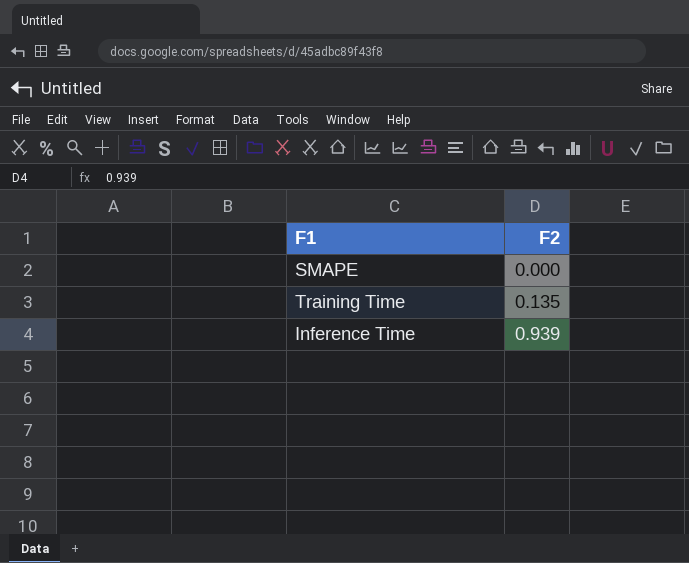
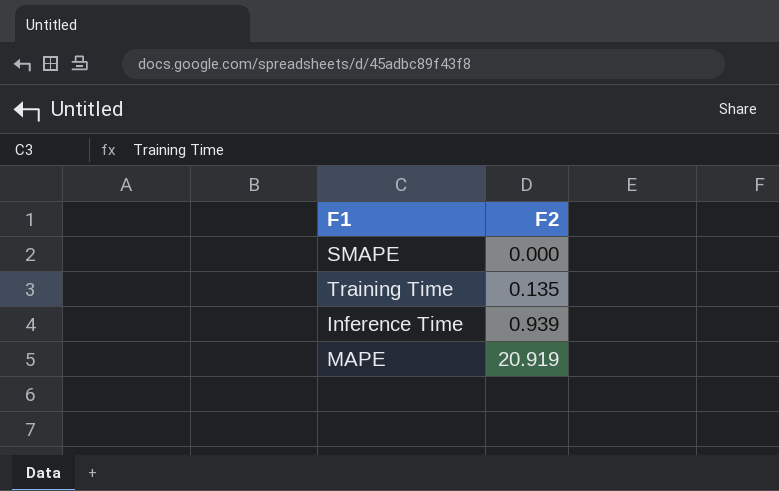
row MAPE: none -> 20.919

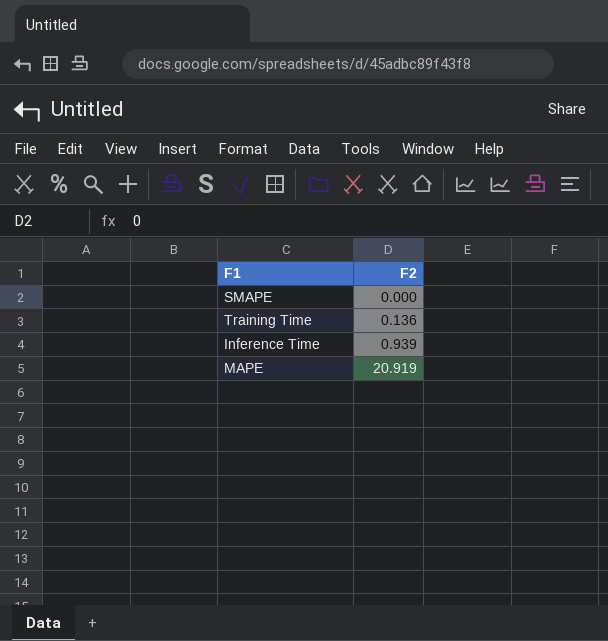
Training Time | F2: 0.135 -> 0.136

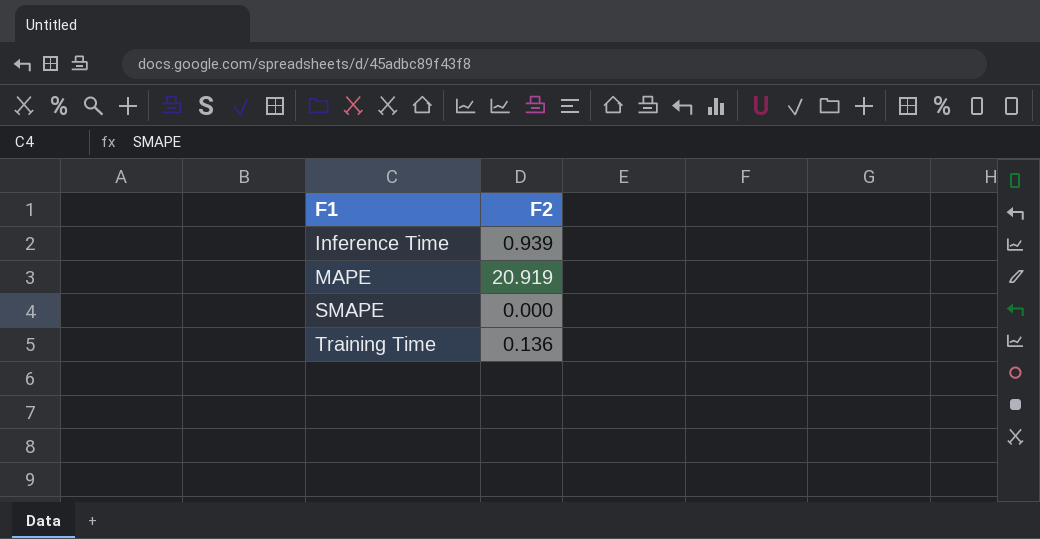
row order: F2 ascending -> F1 ascending

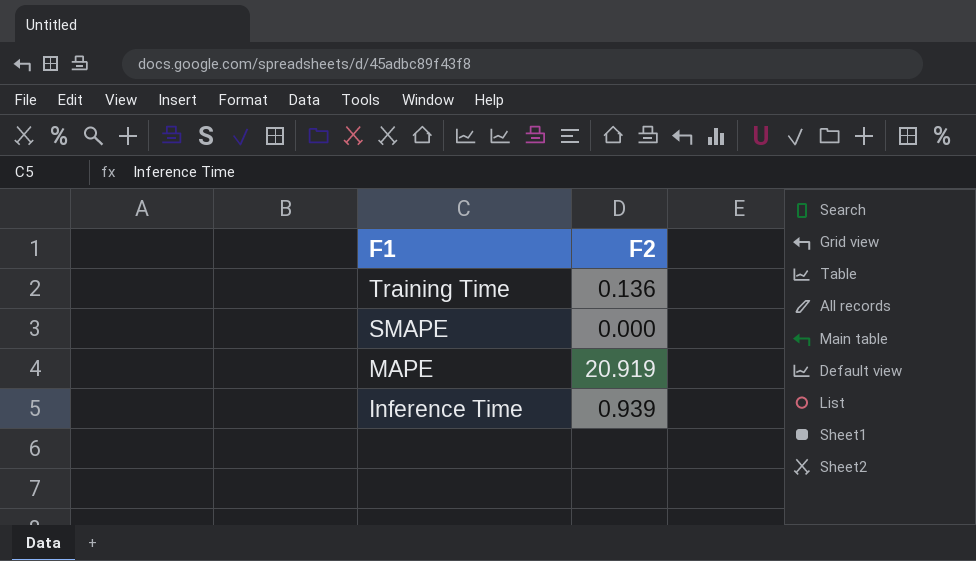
row order: F1 ascending -> F1 descending

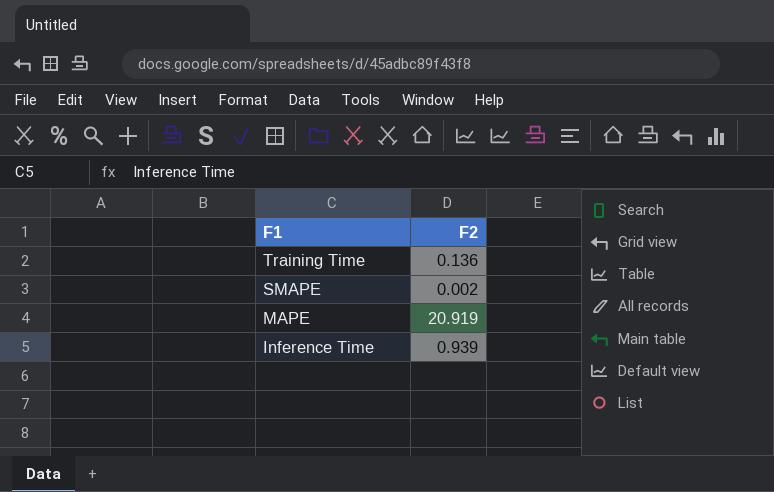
SMAPE | F2: 0.000 -> 0.002

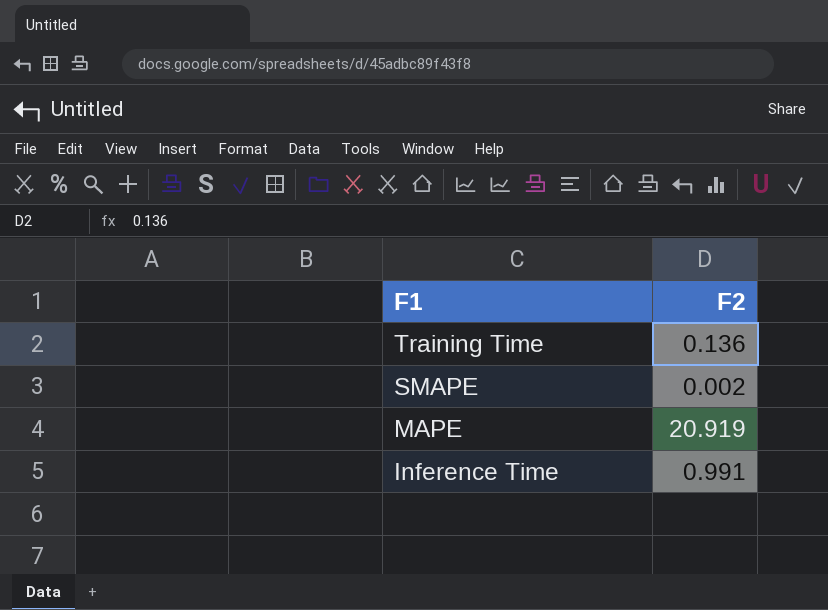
Inference Time | F2: 0.939 -> 0.991

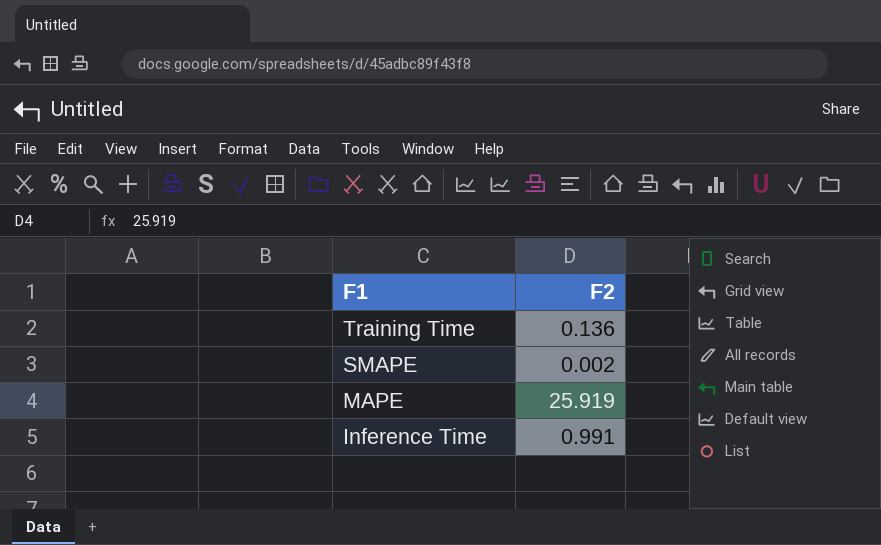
MAPE | F2: 20.919 -> 25.919

